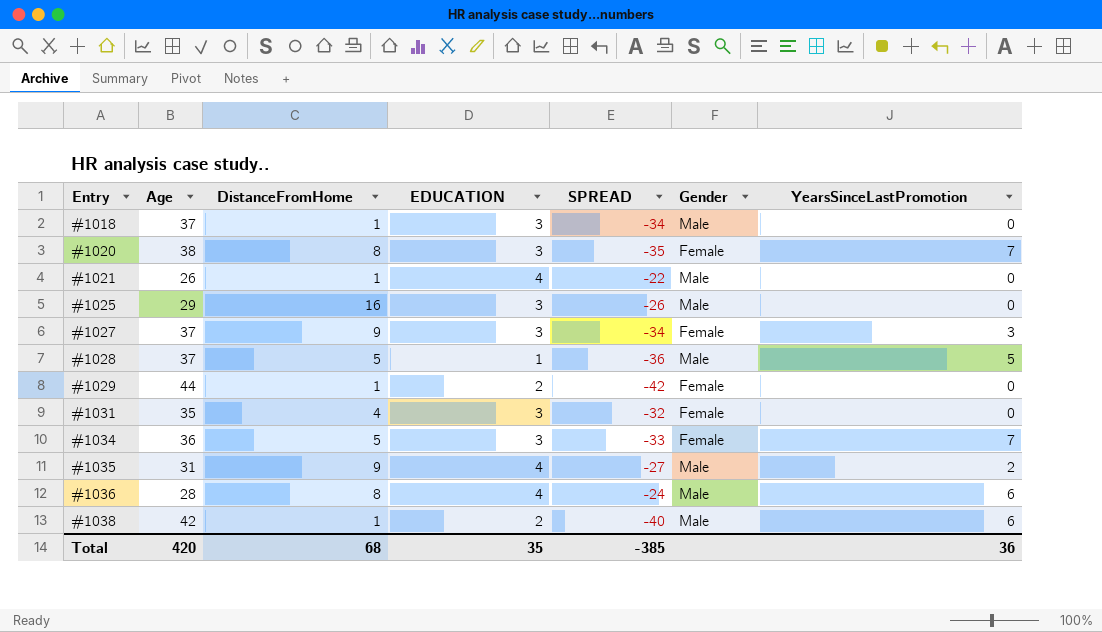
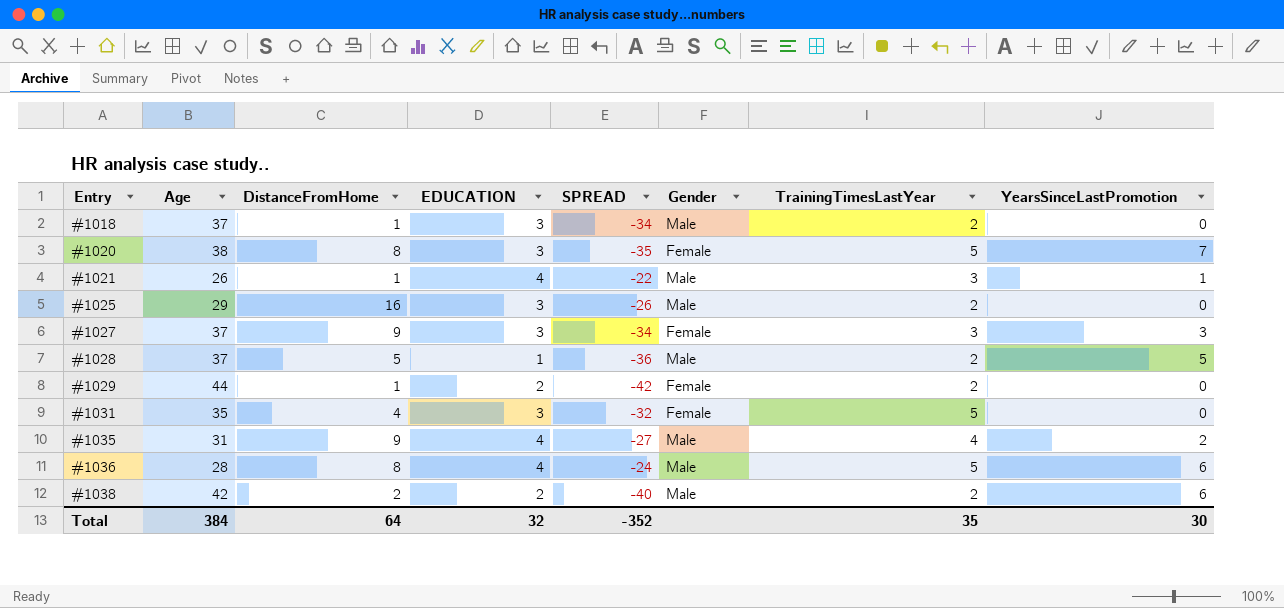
column TrainingTimesLastYear | position: none -> 7
row #1034: 36 | 5 | 3 | -33 | Female | 7 -> none
#1021 | YearsSinceLastPromotion: 0 -> 1
#1038 | DistanceFromHome: 1 -> 2
Total | Age: 420 -> 384
Total | DistanceFromHome: 68 -> 64
Total | EDUCATION: 35 -> 32
Total | SPREAD: -385 -> -352
Total | YearsSinceLastPromotion: 36 -> 30

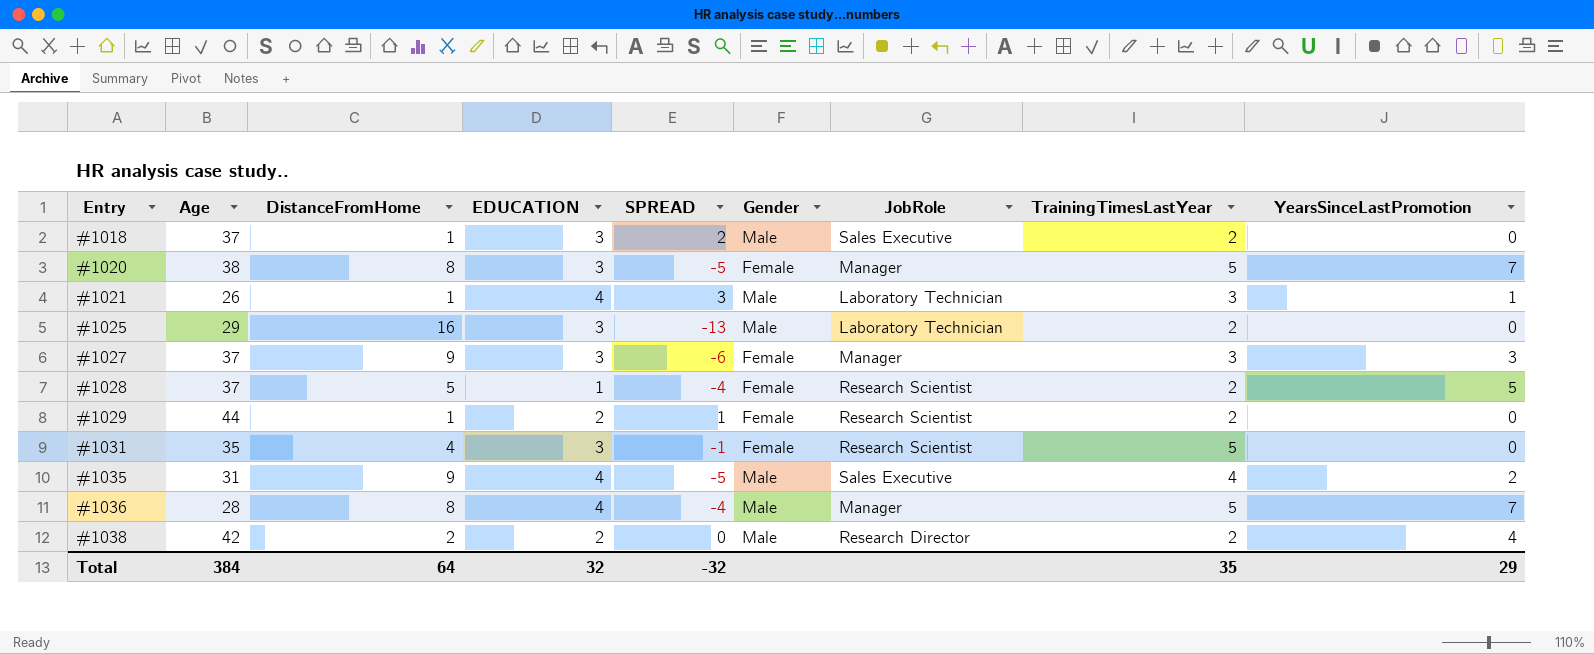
column SPREAD | formula: [EDUCATION] - [Age] -> [EDUCATION] - [DistanceFromHome]
column JobRole | position: none -> 7
#1028 | Gender: Male -> Female
#1036 | YearsSinceLastPromotion: 6 -> 7
#1038 | YearsSinceLastPromotion: 6 -> 4
Total | SPREAD: -352 -> -32
Total | YearsSinceLastPromotion: 30 -> 29

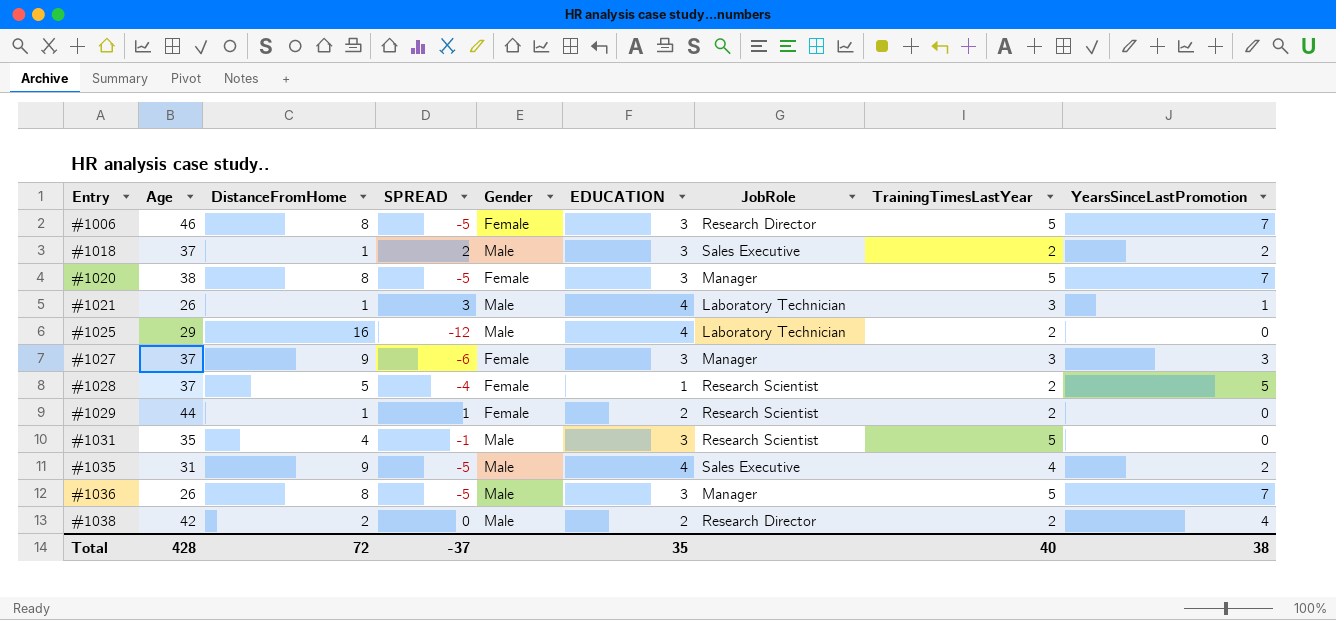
column EDUCATION | position: 4 -> 6
row #1006: none -> 46 | 8 | -5 | Female | 3 | Research Director | 5 | 7
#1018 | YearsSinceLastPromotion: 0 -> 2
#1025 | SPREAD: -13 -> -12
#1025 | EDUCATION: 3 -> 4
#1031 | Gender: Female -> Male
#1036 | Age: 28 -> 26
#1036 | SPREAD: -4 -> -5
#1036 | EDUCATION: 4 -> 3
Total | Age: 384 -> 428
Total | DistanceFromHome: 64 -> 72
Total | SPREAD: -32 -> -37
Total | EDUCATION: 32 -> 35
Total | TrainingTimesLastYear: 35 -> 40
Total | YearsSinceLastPromotion: 29 -> 38

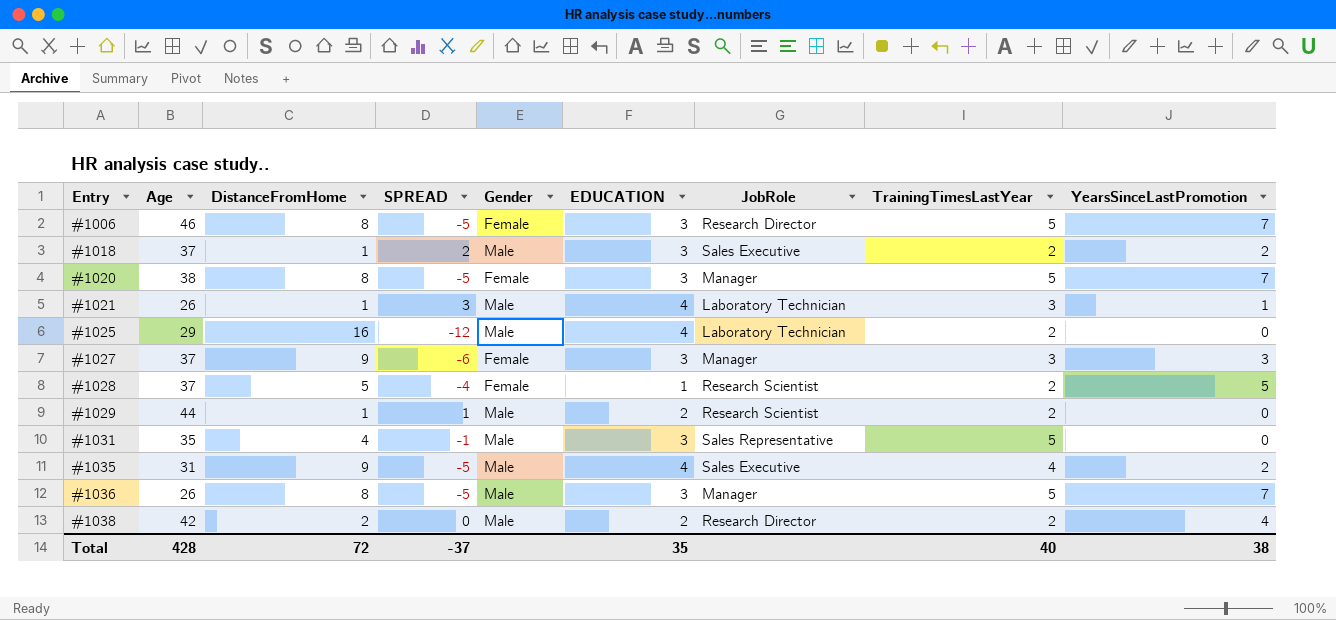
#1029 | Gender: Female -> Male
#1031 | JobRole: Research Scientist -> Sales Representative

